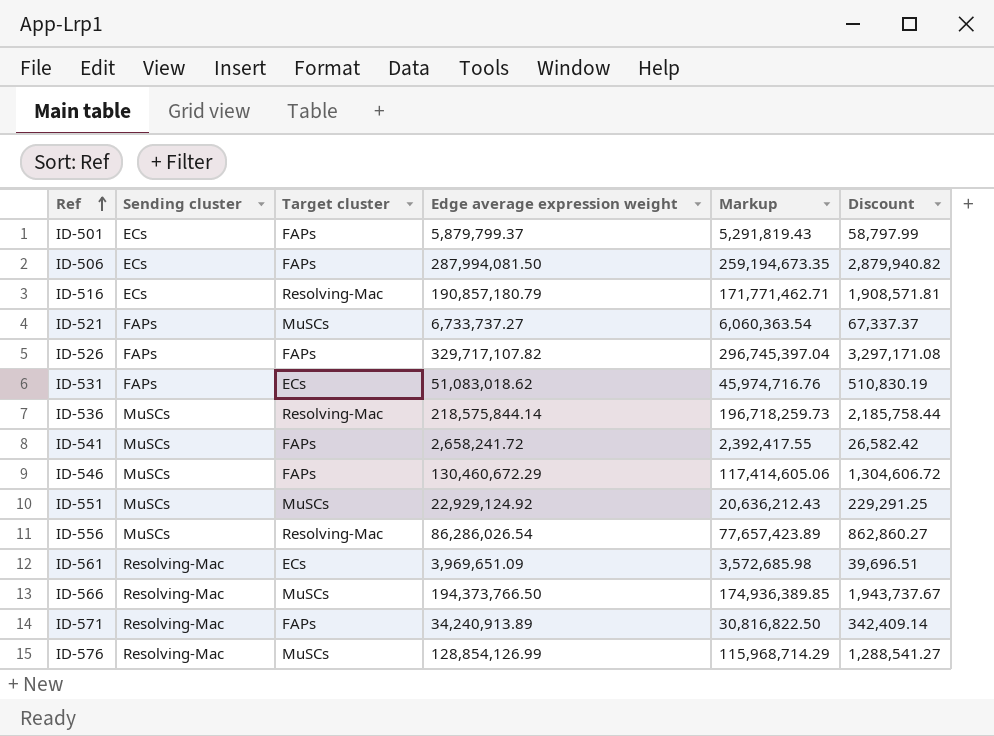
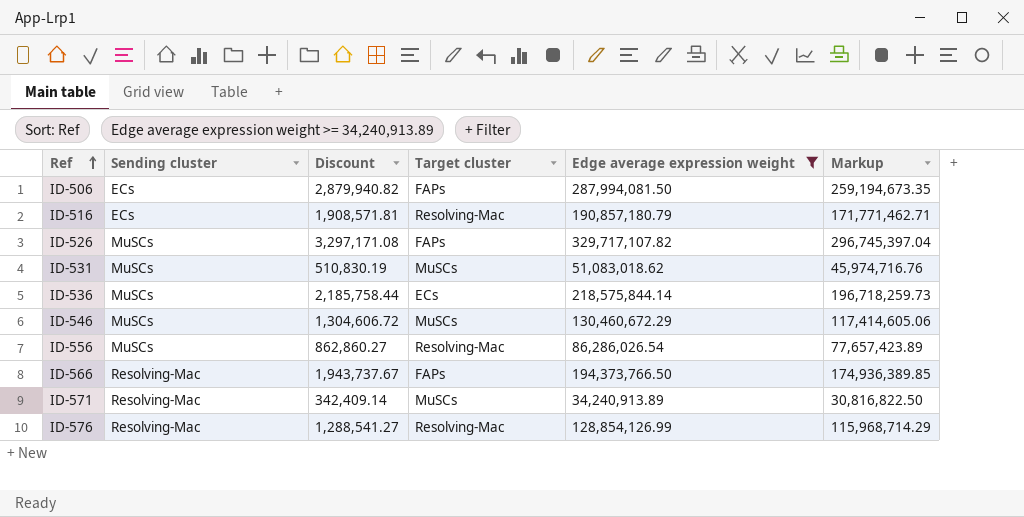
filter: none -> Edge average expression weight >= 34,240,913.89
column Discount | position: 6 -> 3
ID-526 | Sending cluster: FAPs -> MuSCs
ID-531 | Sending cluster: FAPs -> MuSCs
ID-531 | Target cluster: ECs -> MuSCs
ID-536 | Target cluster: Resolving-Mac -> ECs
ID-546 | Target cluster: FAPs -> MuSCs
ID-566 | Target cluster: MuSCs -> FAPs
ID-571 | Target cluster: FAPs -> MuSCs
ID-576 | Target cluster: MuSCs -> Resolving-Mac

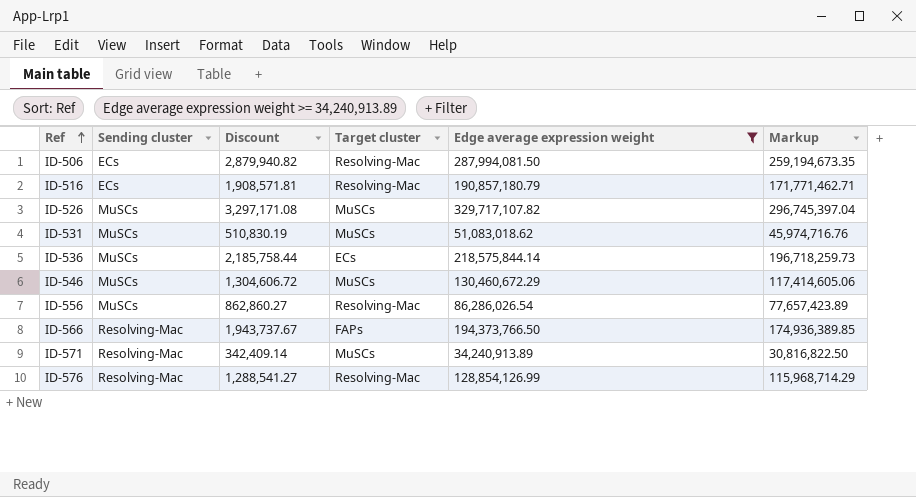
ID-506 | Target cluster: FAPs -> Resolving-Mac
ID-526 | Target cluster: FAPs -> MuSCs

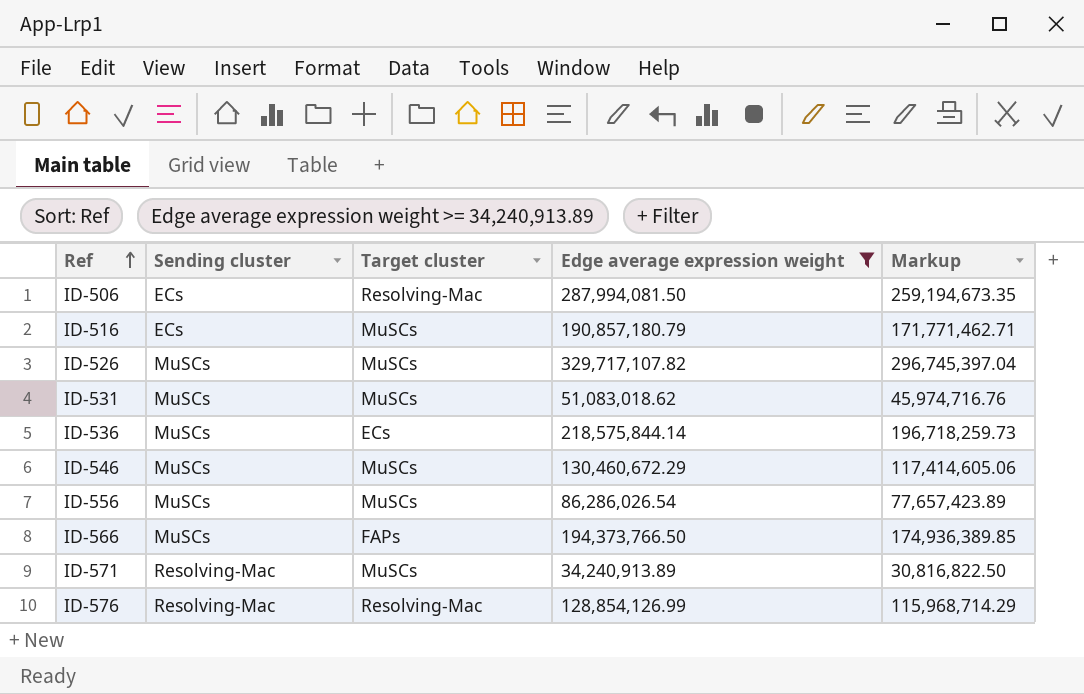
column Discount | formula: [Edge average expression weight] * 0.01 -> none
ID-516 | Target cluster: Resolving-Mac -> MuSCs
ID-556 | Target cluster: Resolving-Mac -> MuSCs
ID-566 | Sending cluster: Resolving-Mac -> MuSCs

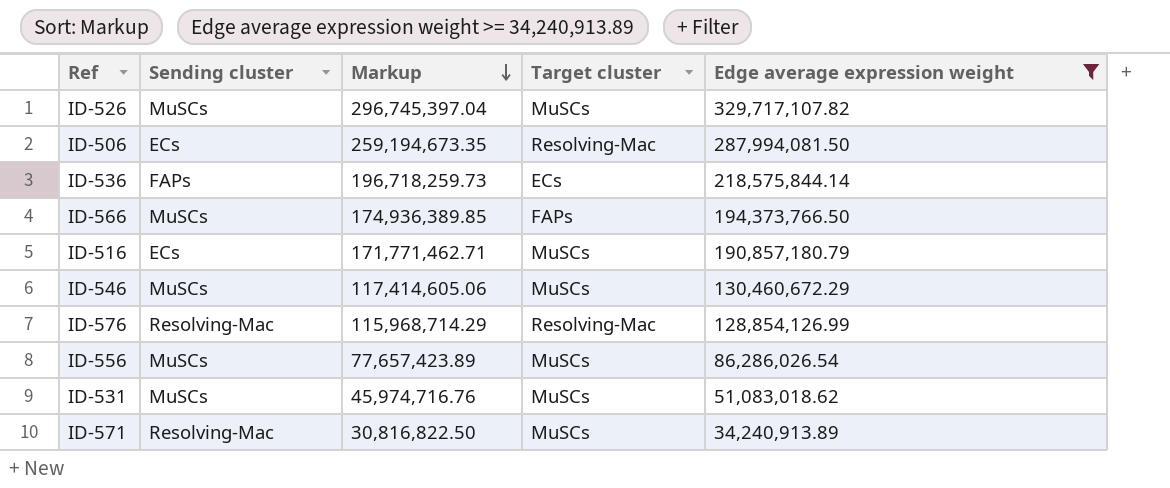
row order: Ref ascending -> Markup descending
column Markup | position: 5 -> 3
ID-536 | Sending cluster: MuSCs -> FAPs

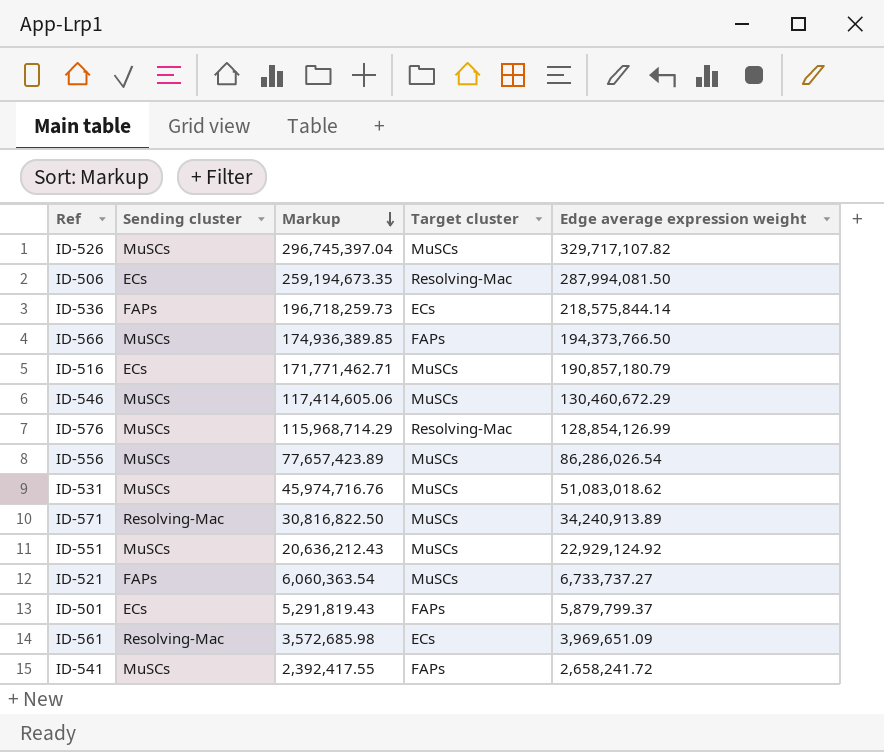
filter: Edge average expression weight >= 34,240,913.89 -> none
ID-576 | Sending cluster: Resolving-Mac -> MuSCs

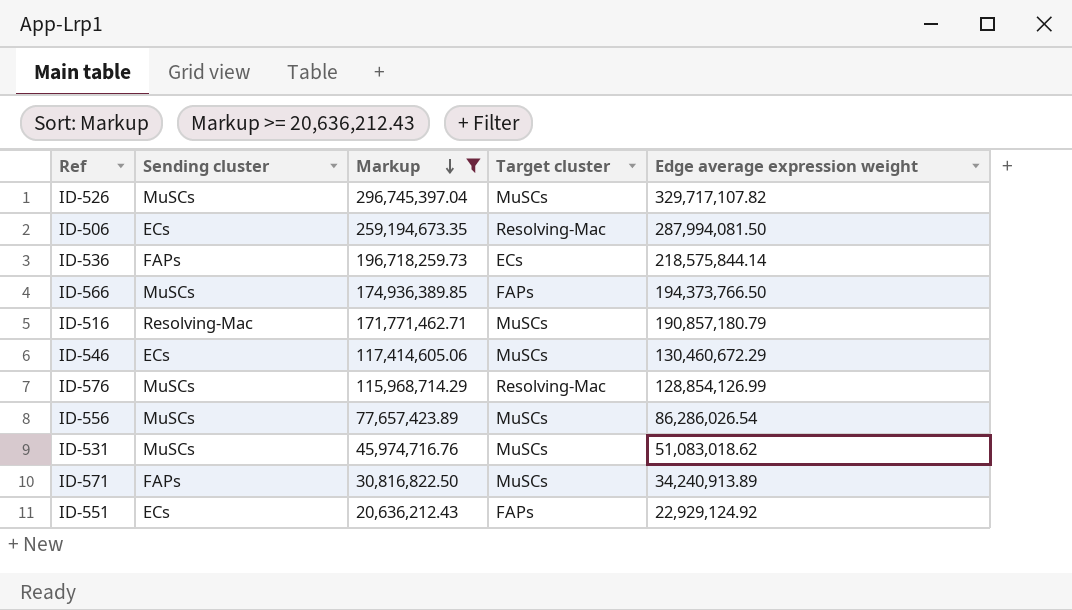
filter: none -> Markup >= 20,636,212.43
ID-516 | Sending cluster: ECs -> Resolving-Mac
ID-546 | Sending cluster: MuSCs -> ECs
ID-571 | Sending cluster: Resolving-Mac -> FAPs
ID-551 | Sending cluster: MuSCs -> ECs
ID-551 | Target cluster: MuSCs -> FAPs

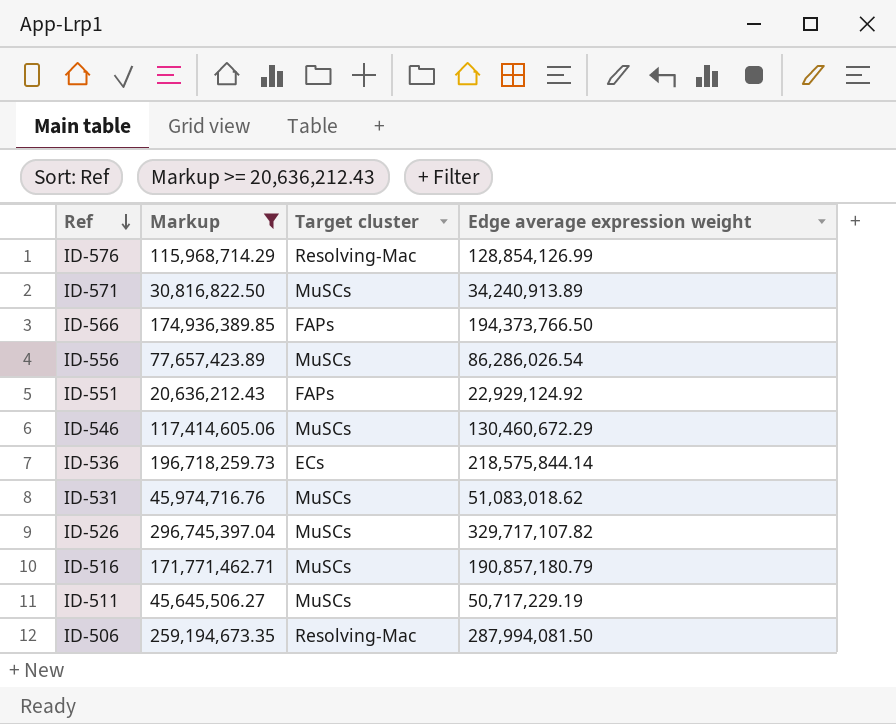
row order: Markup descending -> Ref descending
column Sending cluster | position: 2 -> none
row ID-511: none -> 45,645,506.27 | MuSCs | 50,717,229.19

